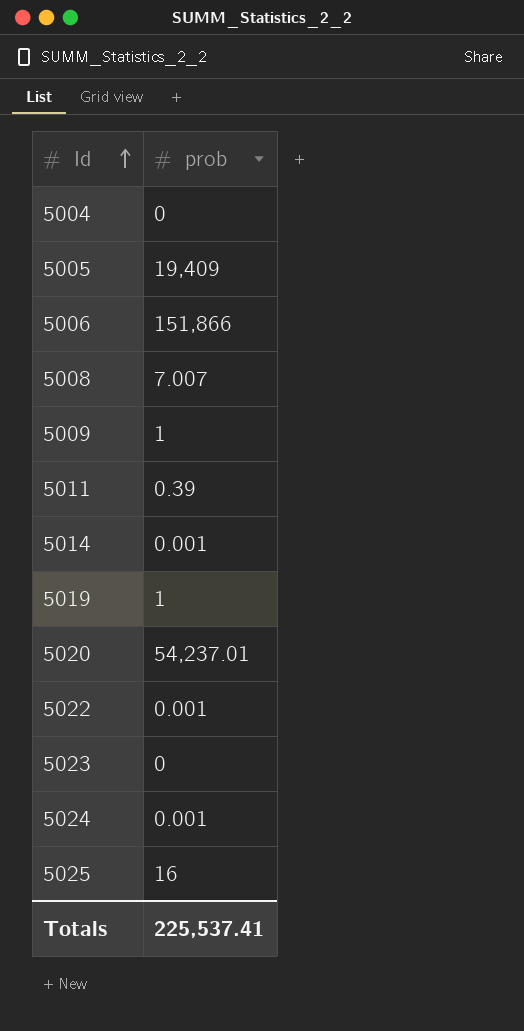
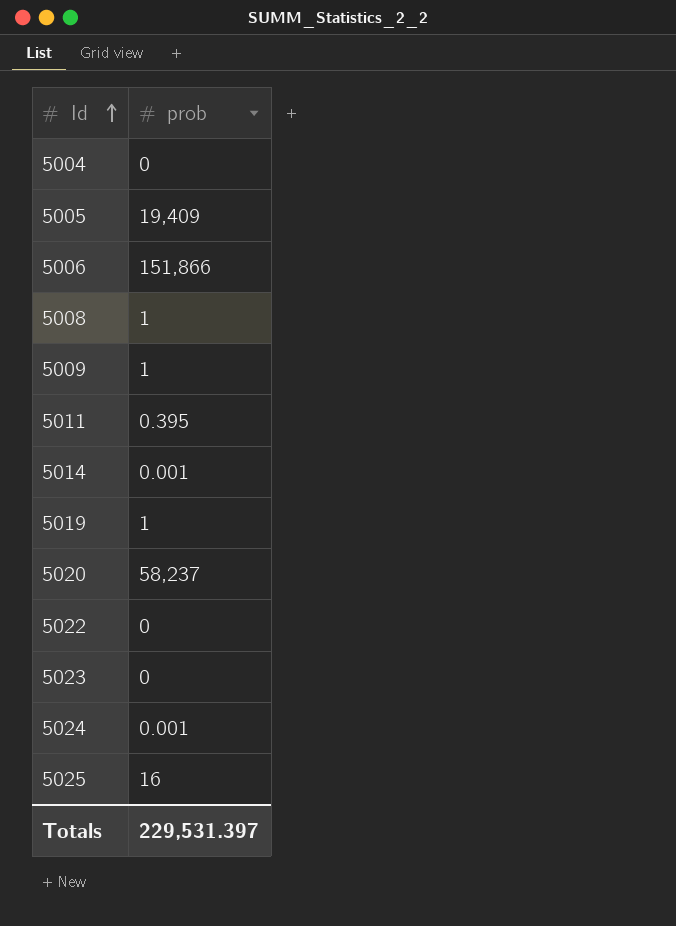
5008 | prob: 7.007 -> 1
5011 | prob: 0.39 -> 0.395
5020 | prob: 54,237.01 -> 58,237
5022 | prob: 0.001 -> 0
Totals | prob: 225,537.41 -> 229,531.397

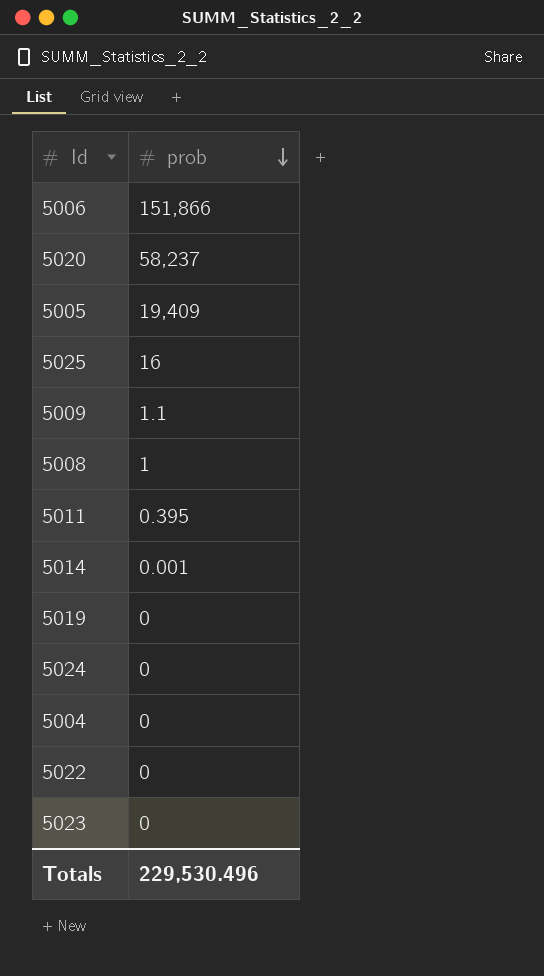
row order: Id ascending -> prob descending
5009 | prob: 1 -> 1.1
5019 | prob: 1 -> 0
5024 | prob: 0.001 -> 0
Totals | prob: 229,531.397 -> 229,530.496

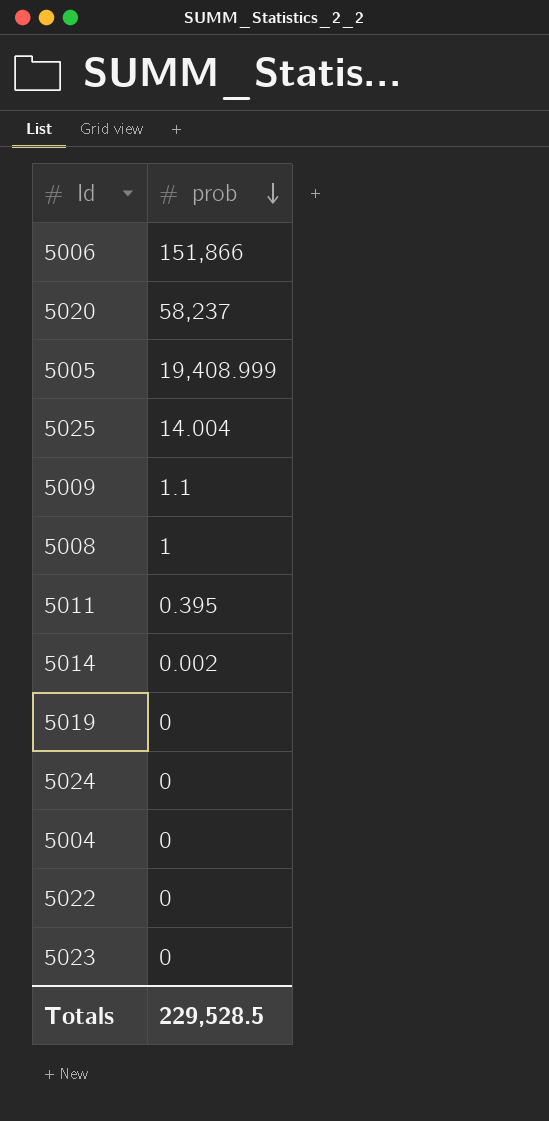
5005 | prob: 19,409 -> 19,408.999
5025 | prob: 16 -> 14.004
5014 | prob: 0.001 -> 0.002
Totals | prob: 229,530.496 -> 229,528.5

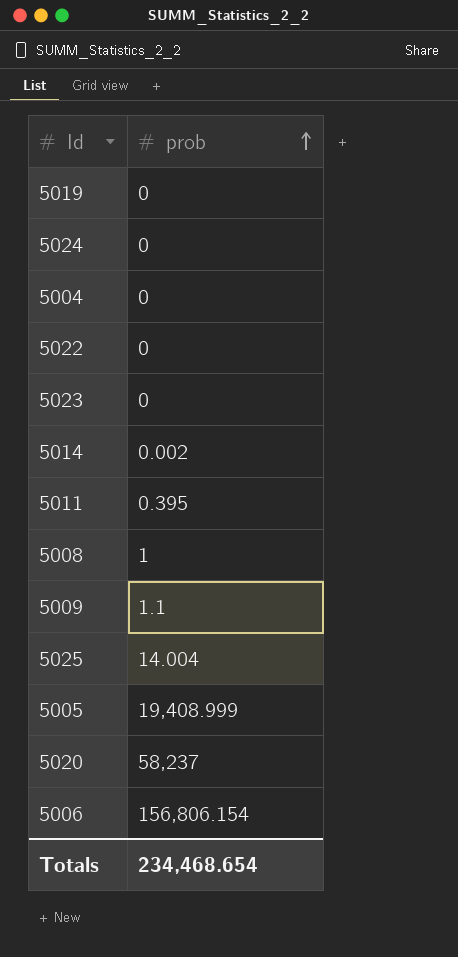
row order: prob descending -> prob ascending
5006 | prob: 151,866 -> 156,806.154
Totals | prob: 229,528.5 -> 234,468.654

